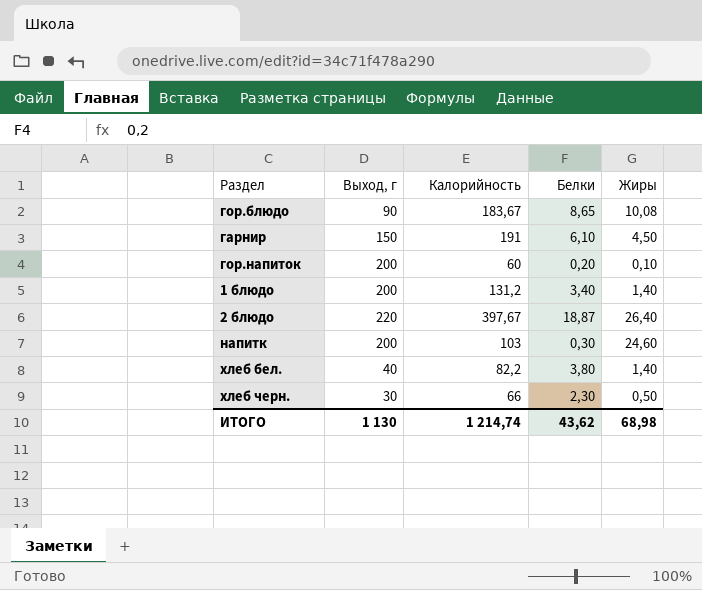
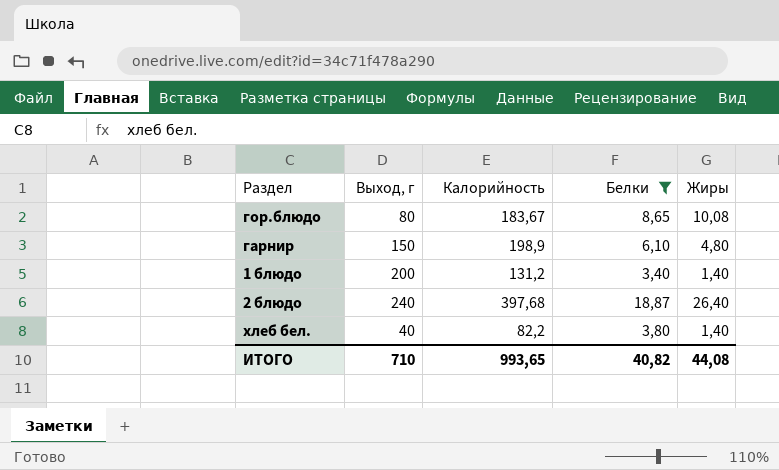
filter: none -> Белки >= 3,40
гор.блюдо | Выход, г: 90 -> 80
гарнир | Калорийность: 191 -> 198,9
гарнир | Жиры: 4,50 -> 4,80
2 блюдо | Выход, г: 220 -> 240
2 блюдо | Калорийность: 397,67 -> 397,68
ИТОГО | Выход, г: 1 130 -> 710
ИТОГО | Калорийность: 1 214,74 -> 993,65
ИТОГО | Белки: 43,62 -> 40,82
ИТОГО | Жиры: 68,98 -> 44,08

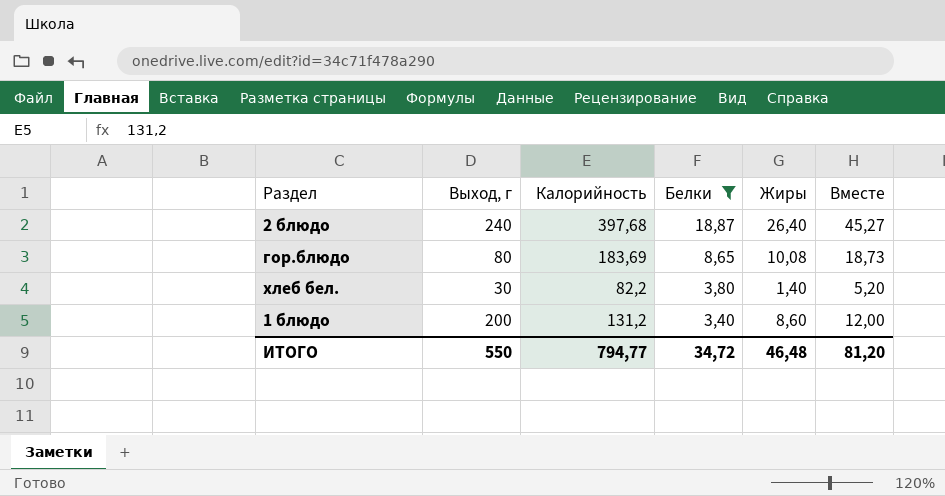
row order: none -> Белки descending
column Вместе | formula: none -> [Белки] + [Жиры]
row гарнир: 150 | 198,9 | 6,10 | 4,80 -> none
гор.блюдо | Калорийность: 183,67 -> 183,69
хлеб бел. | Выход, г: 40 -> 30
1 блюдо | Жиры: 1,40 -> 8,60
ИТОГО | Выход, г: 710 -> 550
ИТОГО | Калорийность: 993,65 -> 794,77
ИТОГО | Белки: 40,82 -> 34,72
ИТОГО | Жиры: 44,08 -> 46,48

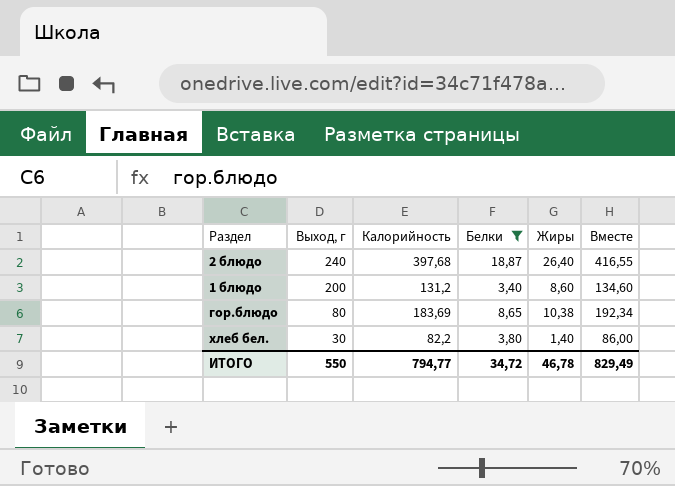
row order: Белки descending -> Выход, г descending
column Вместе | formula: [Белки] + [Жиры] -> [Калорийность] + [Белки]
гор.блюдо | Жиры: 10,08 -> 10,38
ИТОГО | Жиры: 46,48 -> 46,78
ИТОГО | Вместе: 81,20 -> 829,49

